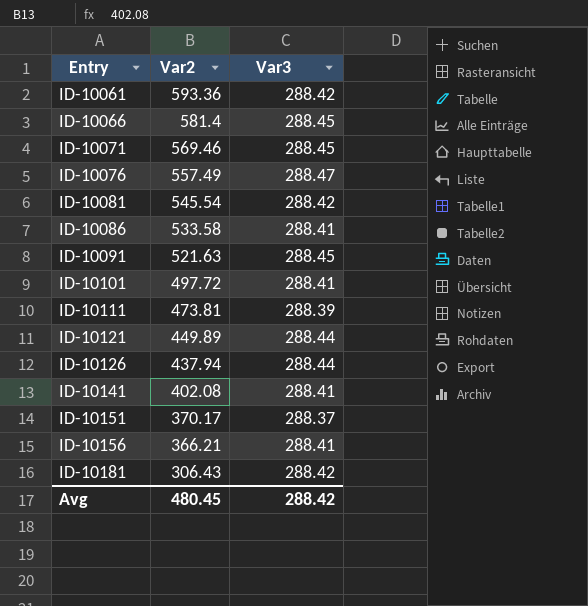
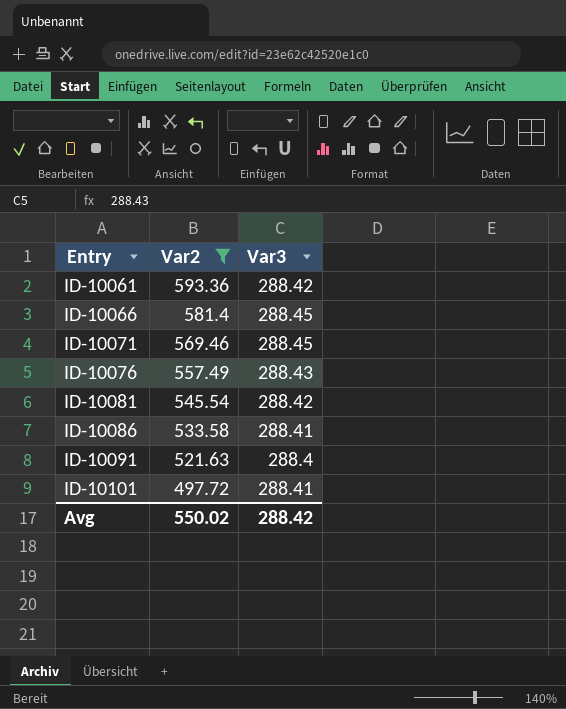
filter: none -> Var2 >= 497.72
ID-10076 | Var3: 288.47 -> 288.43
ID-10091 | Var3: 288.45 -> 288.4
Avg | Var2: 480.45 -> 550.02

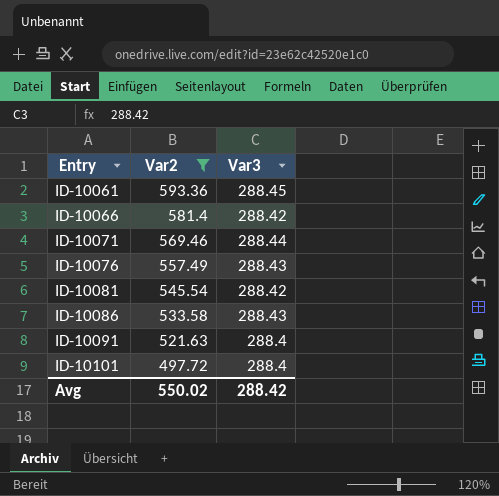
ID-10061 | Var3: 288.42 -> 288.45
ID-10066 | Var3: 288.45 -> 288.42
ID-10071 | Var3: 288.45 -> 288.44
ID-10086 | Var3: 288.41 -> 288.43
ID-10101 | Var3: 288.41 -> 288.4

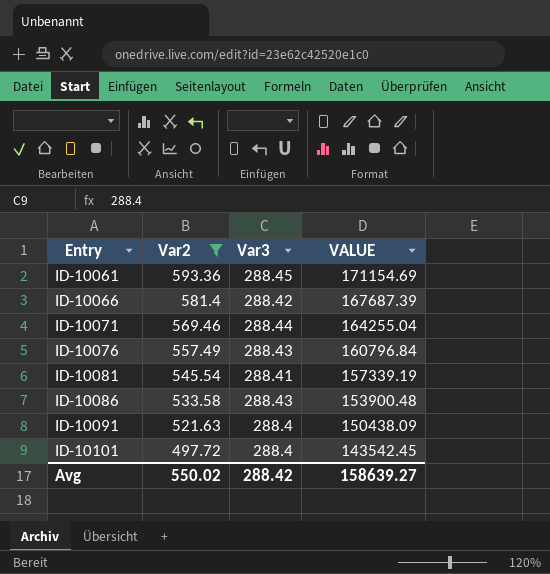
column VALUE | formula: none -> [Var2] * [Var3]
ID-10081 | Var3: 288.42 -> 288.41

